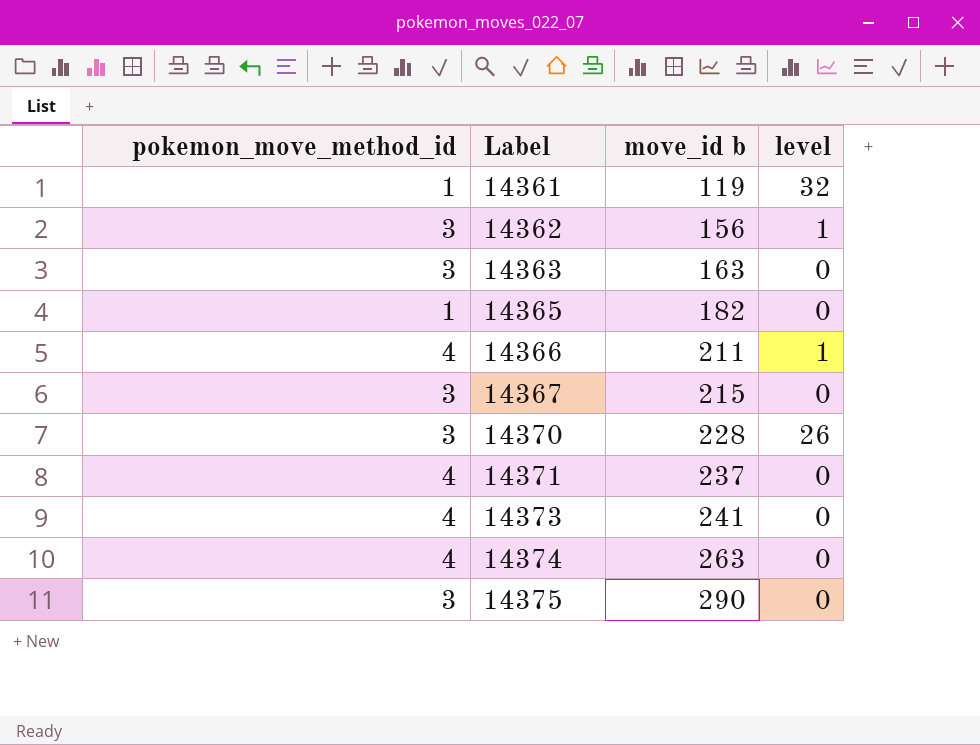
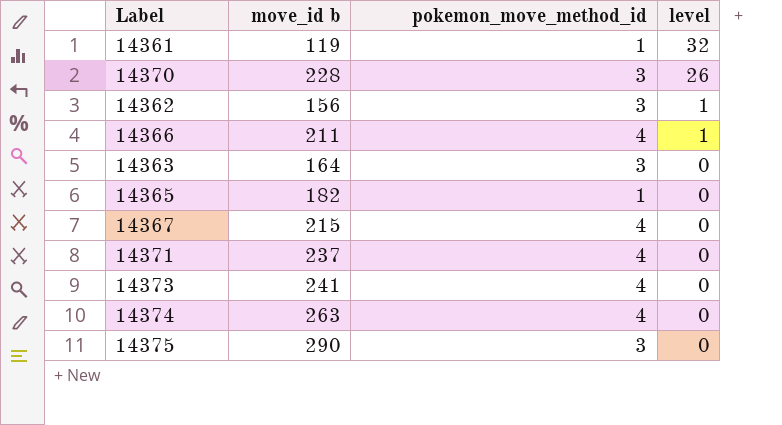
row order: Label ascending -> level descending
column pokemon_move_method_id | position: 1 -> 3
14363 | move_id b: 163 -> 164
14367 | pokemon_move_method_id: 3 -> 4

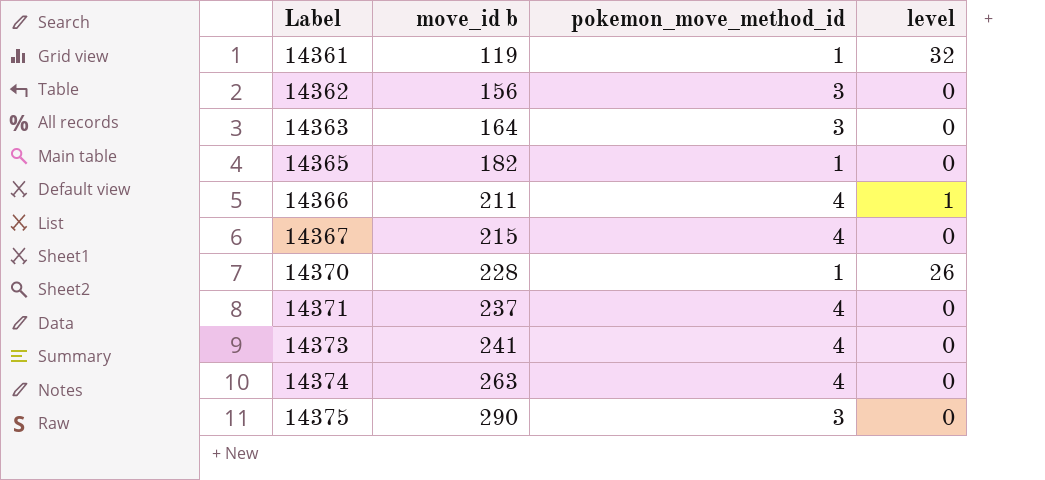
row order: level descending -> Label ascending
14362 | level: 1 -> 0
14370 | pokemon_move_method_id: 3 -> 1

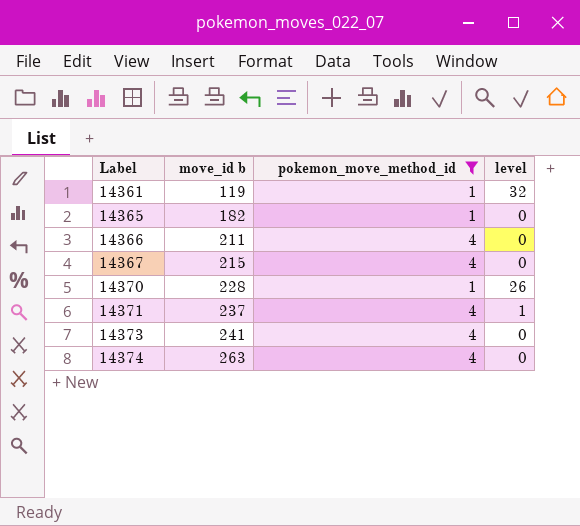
filter: none -> pokemon_move_method_id != 3
14366 | level: 1 -> 0
14371 | level: 0 -> 1

